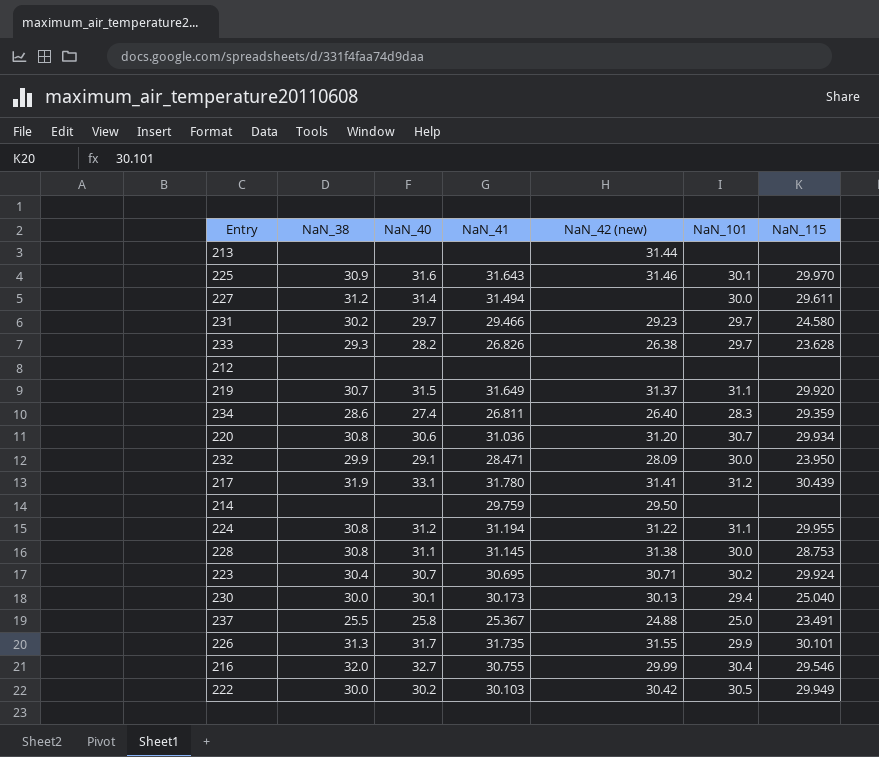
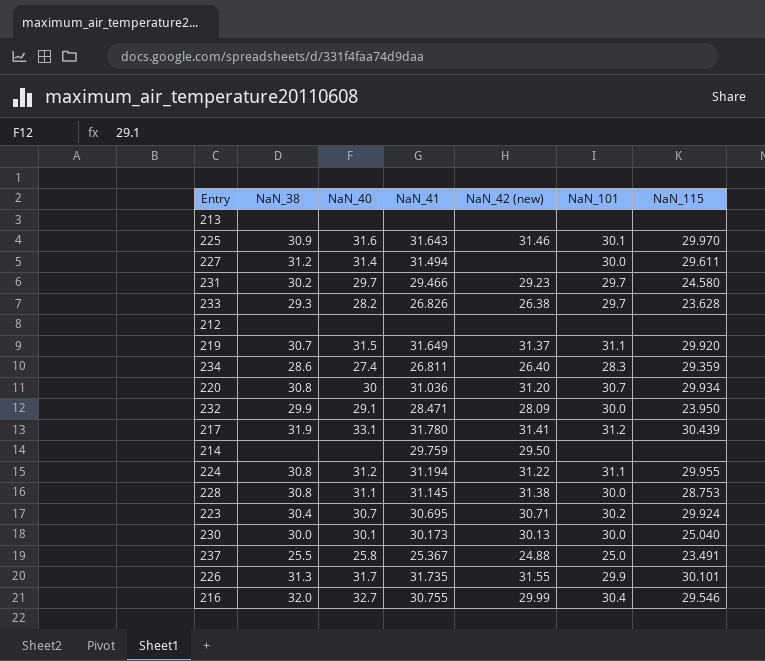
row 222: 30.0 | 30.2 | 30.103 | 30.42 | 30.5 | 29.949 -> none
213 | NaN_42 (new): 31.44 -> none
220 | NaN_40: 30.6 -> 30
230 | NaN_101: 29.4 -> 30.0

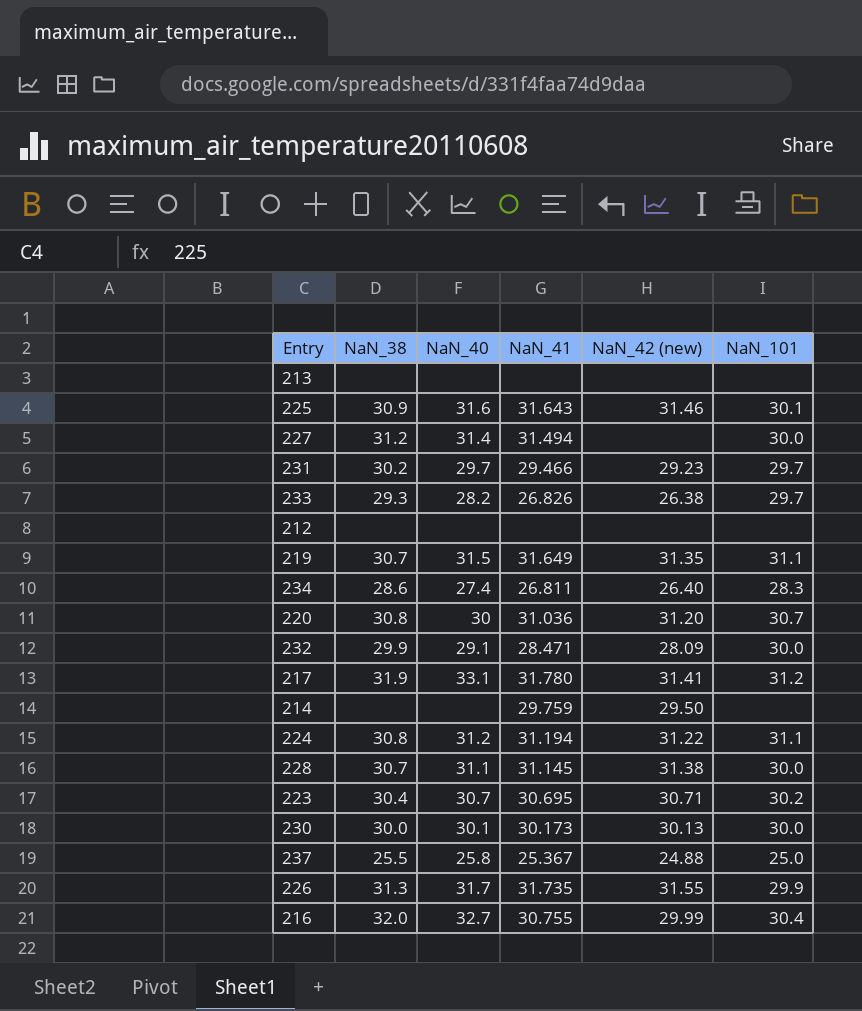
column NaN_115 | position: 7 -> none
219 | NaN_42 (new): 31.37 -> 31.35
228 | NaN_38: 30.8 -> 30.7

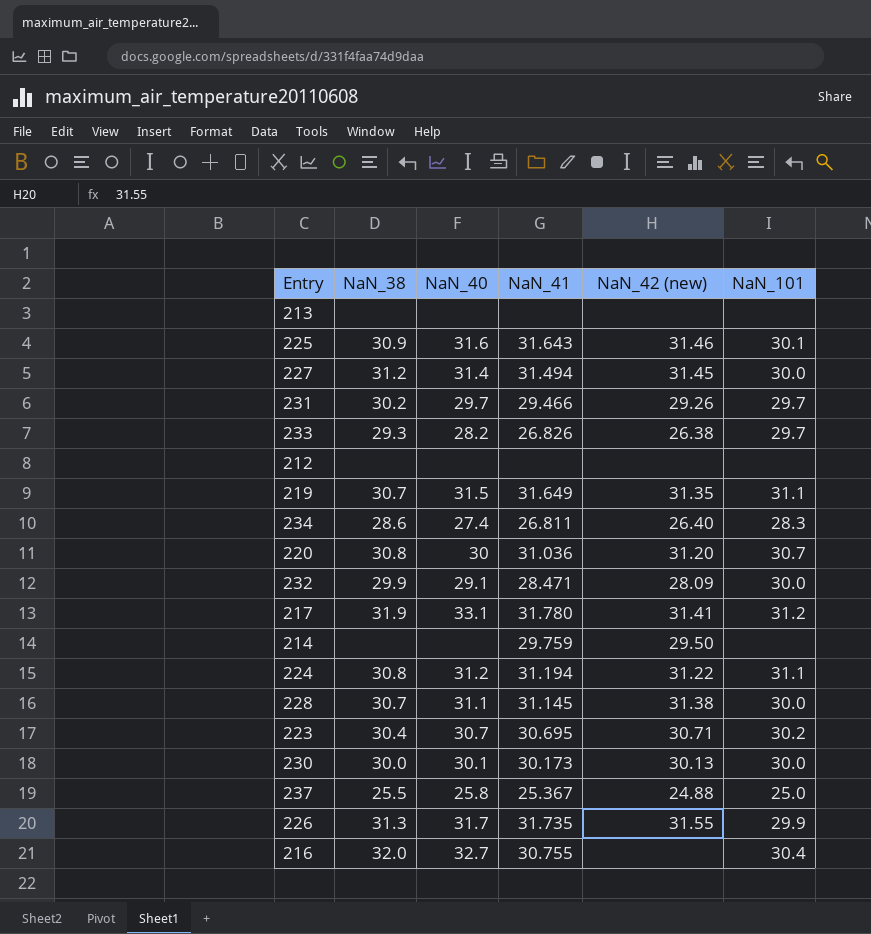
227 | NaN_42 (new): none -> 31.45
231 | NaN_42 (new): 29.23 -> 29.26
216 | NaN_42 (new): 29.99 -> none

